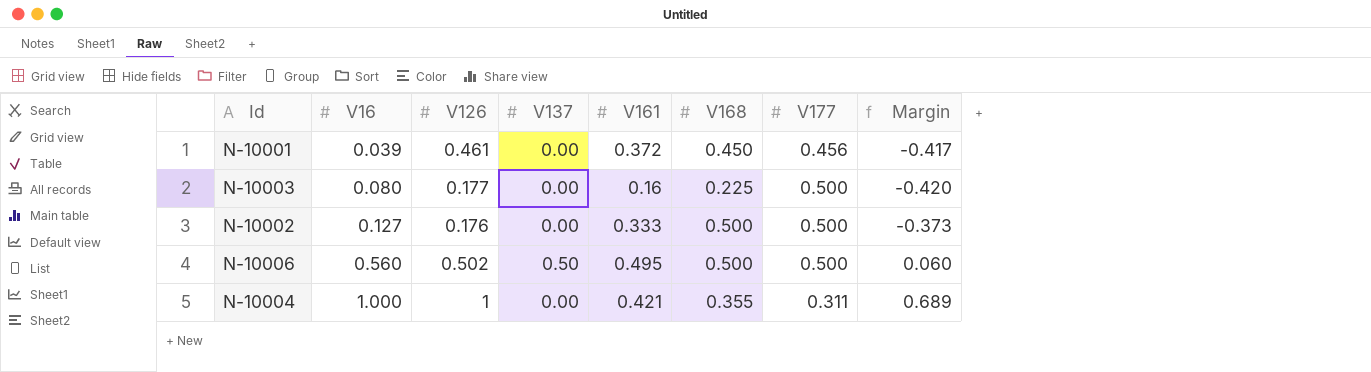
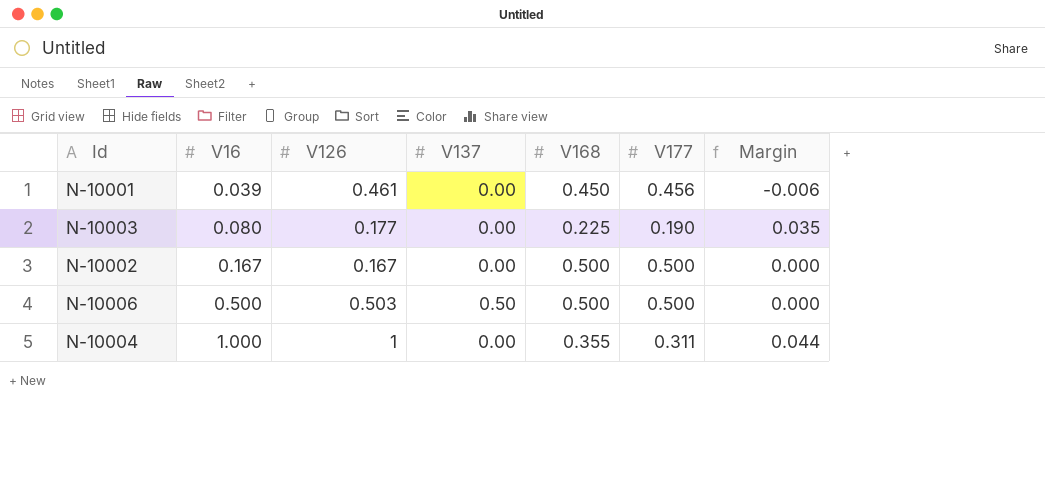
column V161 | position: 5 -> none
column Margin | formula: [V16] - [V177] -> [V168] - [V177]
N-10003 | V177: 0.500 -> 0.190
N-10002 | V16: 0.127 -> 0.167
N-10002 | V126: 0.176 -> 0.167
N-10006 | V16: 0.560 -> 0.500
N-10006 | V126: 0.502 -> 0.503

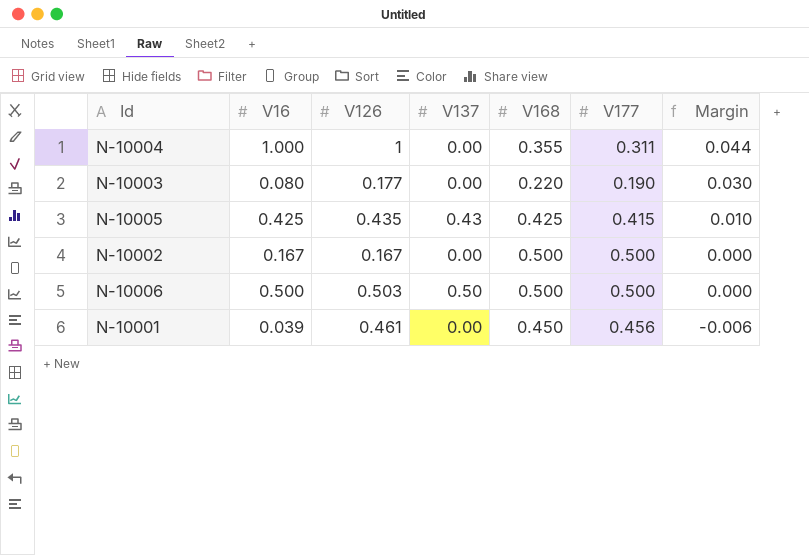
row order: V16 ascending -> Margin descending
N-10003 | V168: 0.225 -> 0.220
N-10003 | Margin: 0.035 -> 0.030
row N-10005: none -> 0.425 | 0.435 | 0.43 | 0.425 | 0.415 | 0.010

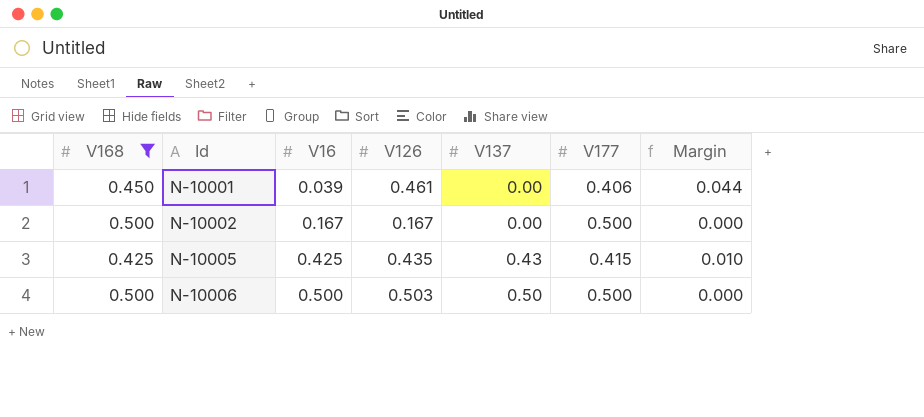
filter: none -> V168 >= 0.425
row order: Margin descending -> Id ascending
column V168 | position: 5 -> 1
N-10001 | V177: 0.456 -> 0.406
N-10001 | Margin: -0.006 -> 0.044

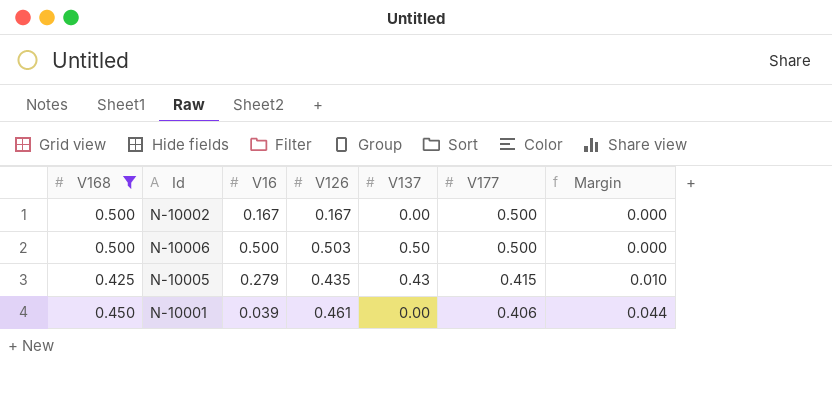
row order: Id ascending -> V177 descending
N-10005 | V16: 0.425 -> 0.279

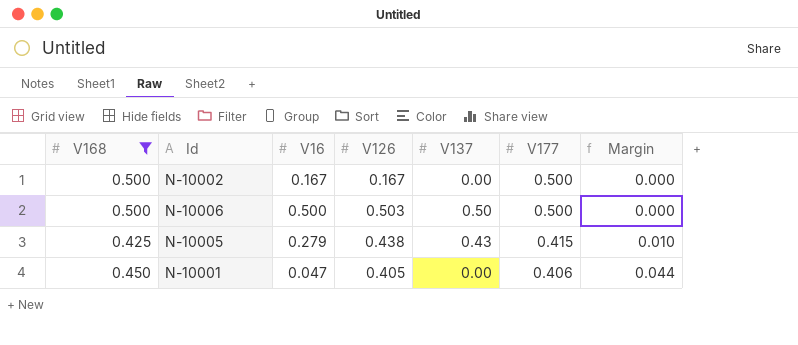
N-10005 | V126: 0.435 -> 0.438
N-10001 | V16: 0.039 -> 0.047
N-10001 | V126: 0.461 -> 0.405

